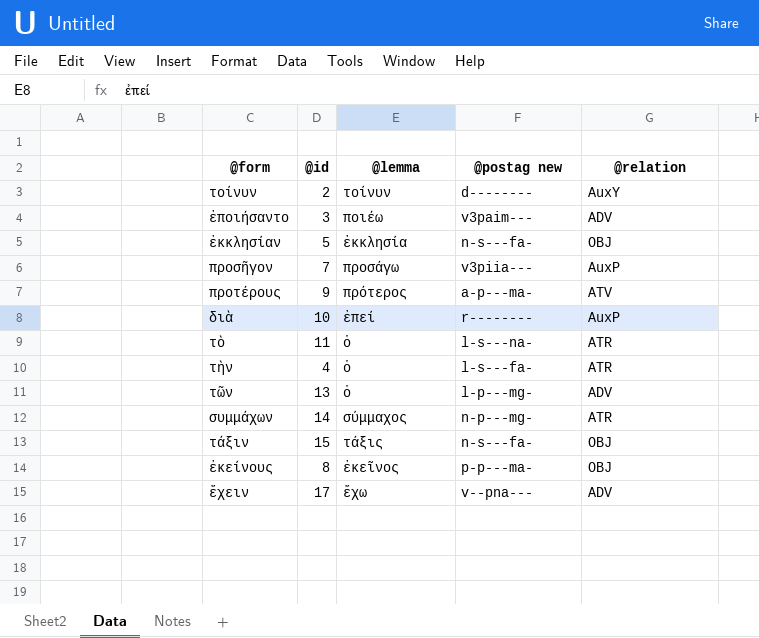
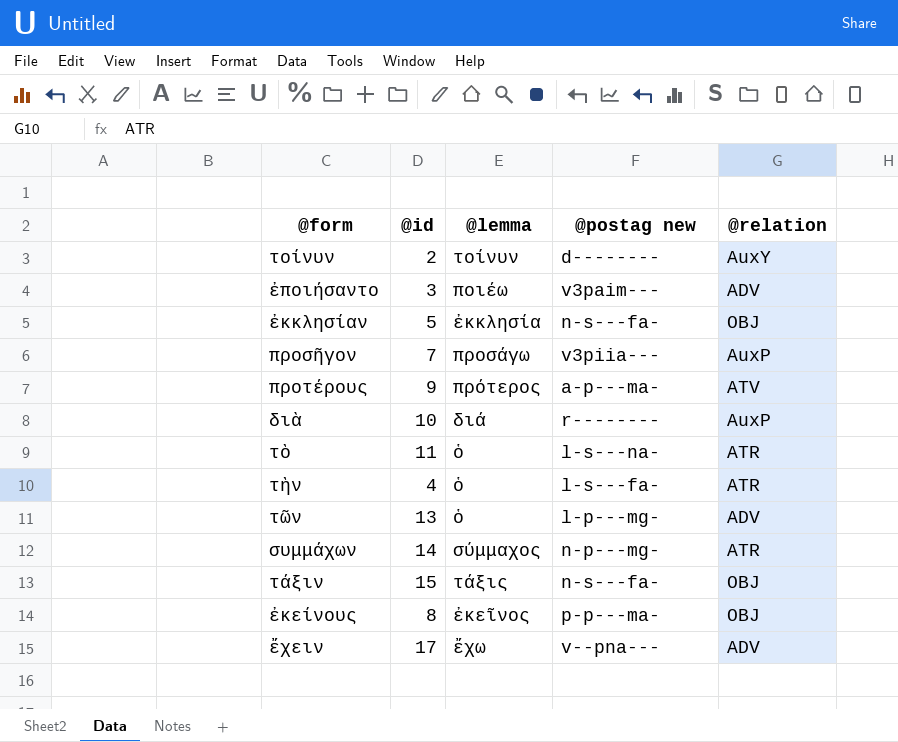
διὰ | @lemma: ἐπεί -> διά

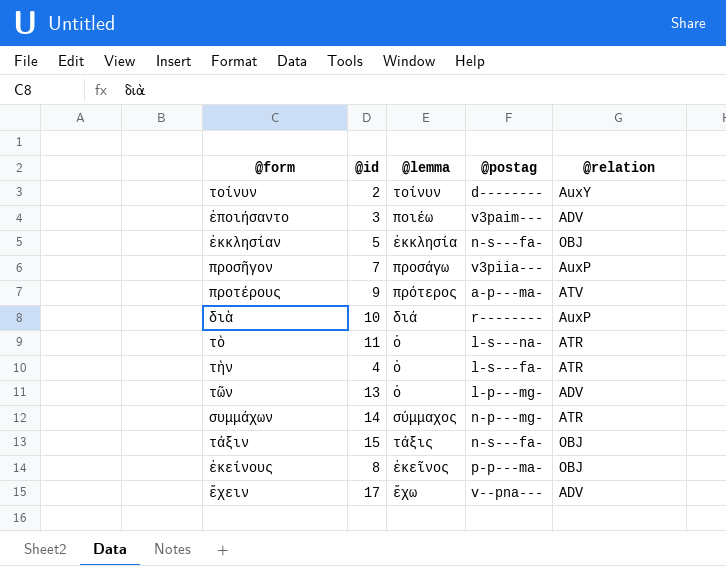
column name: @postag new -> @postag

